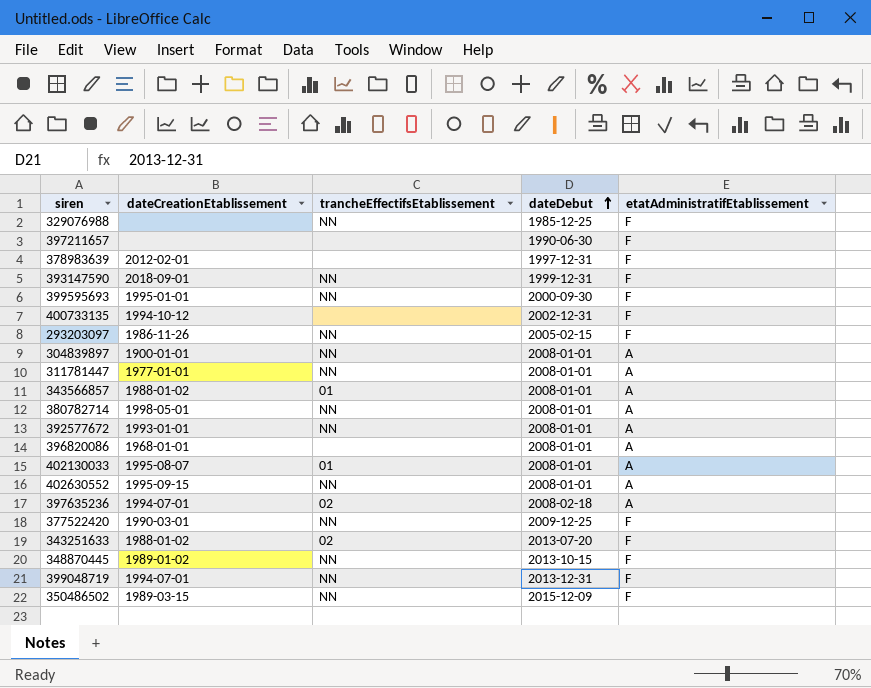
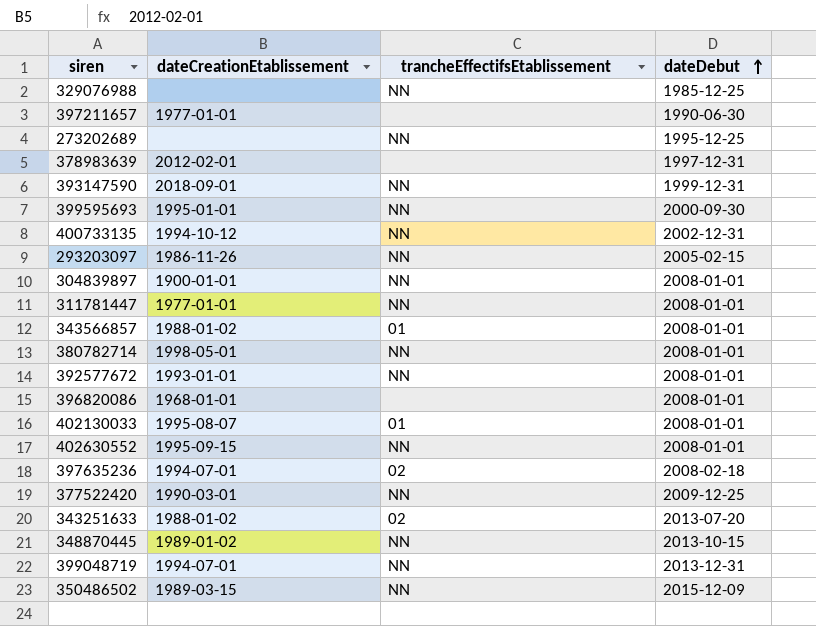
column etatAdministratifEtablissement | position: 5 -> none
397211657 | dateCreationEtablissement: none -> 1977-01-01
row 273202689: none -> none | NN | 1995-12-25
400733135 | trancheEffectifsEtablissement: none -> NN

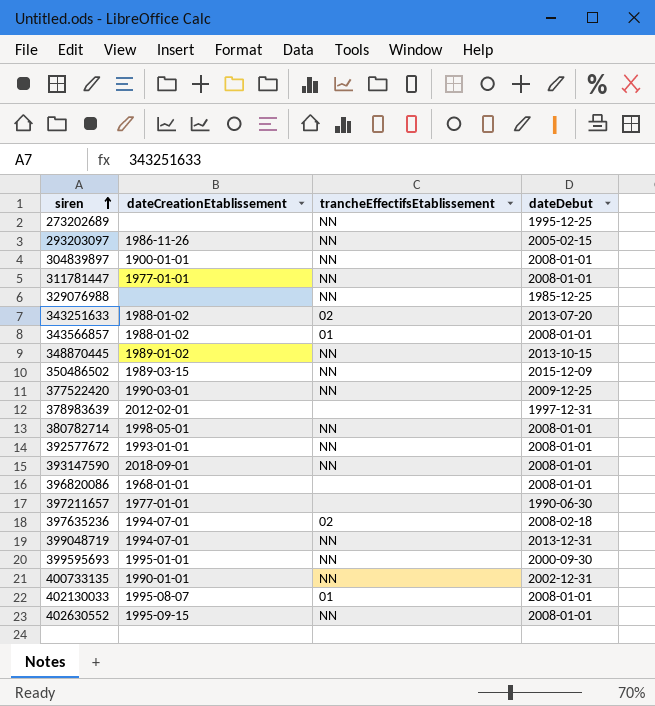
row order: dateDebut ascending -> siren ascending
393147590 | dateDebut: 1999-12-31 -> 2008-01-01
400733135 | dateCreationEtablissement: 1994-10-12 -> 1990-01-01

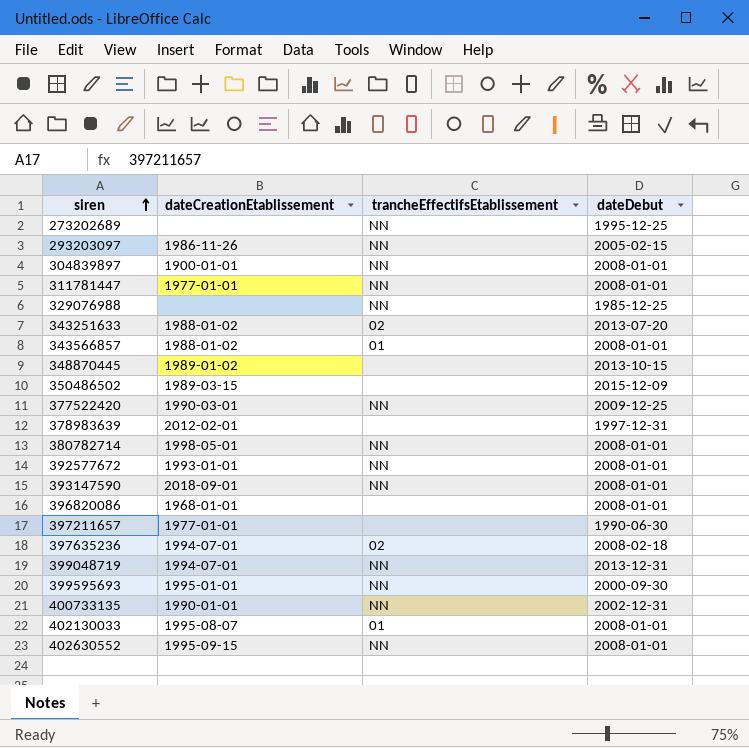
348870445 | trancheEffectifsEtablissement: NN -> none
350486502 | trancheEffectifsEtablissement: NN -> none

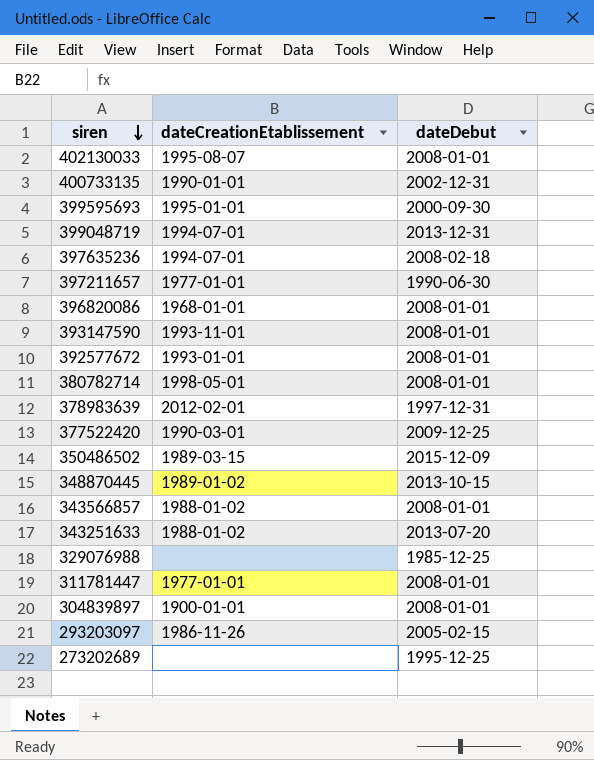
row order: siren ascending -> siren descending
column trancheEffectifsEtablissement | position: 3 -> none
row 402630552: 1995-09-15 | NN | 2008-01-01 -> none
393147590 | dateCreationEtablissement: 2018-09-01 -> 1993-11-01

